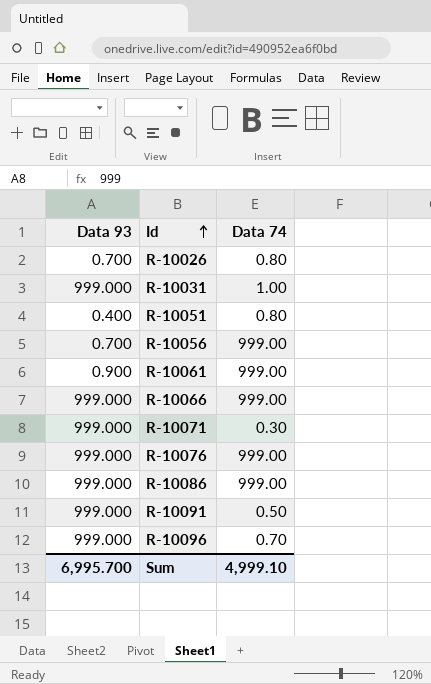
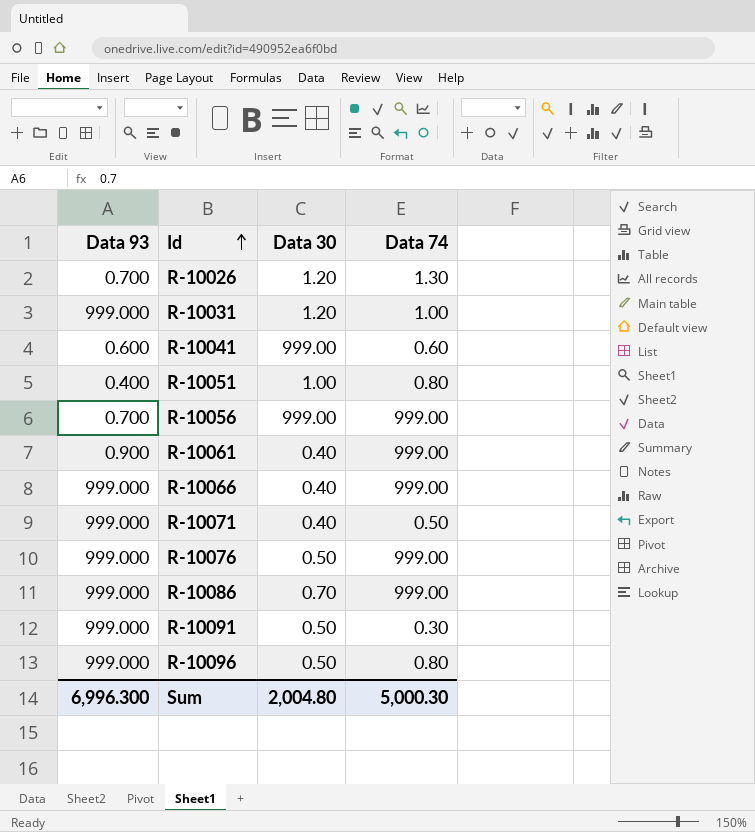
column Data 30 | position: none -> 3
R-10026 | Data 74: 0.80 -> 1.30
row R-10041: none -> 0.600 | 999.00 | 0.60
R-10071 | Data 74: 0.30 -> 0.50
R-10091 | Data 74: 0.50 -> 0.30
R-10096 | Data 74: 0.70 -> 0.80
Sum | Data 93: 6,995.700 -> 6,996.300
Sum | Data 74: 4,999.10 -> 5,000.30

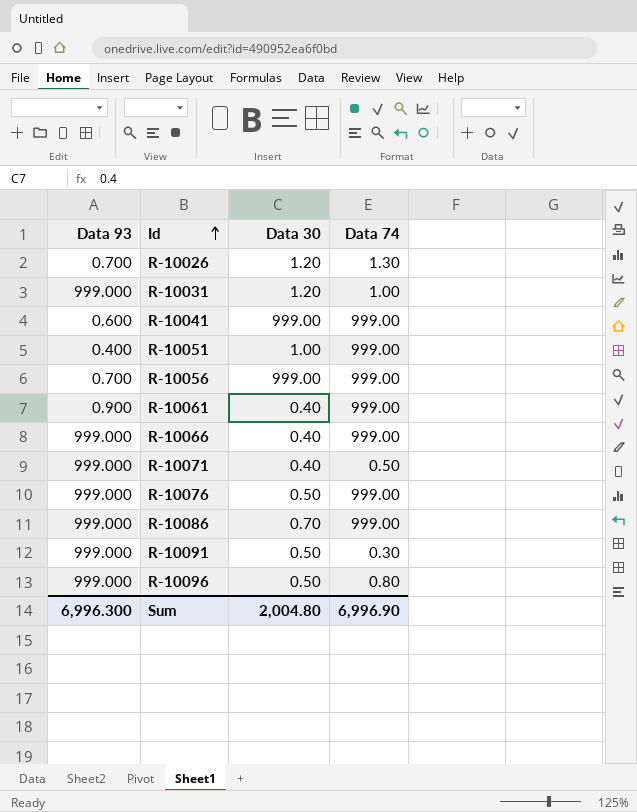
R-10041 | Data 74: 0.60 -> 999.00
R-10051 | Data 74: 0.80 -> 999.00
Sum | Data 74: 5,000.30 -> 6,996.90

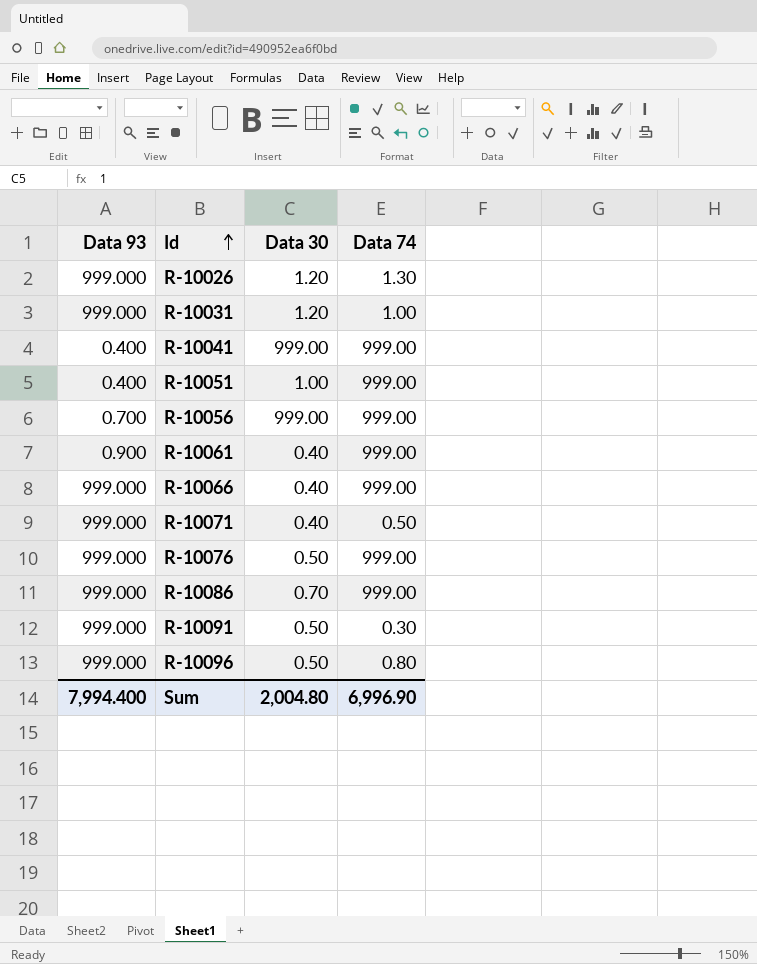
R-10026 | Data 93: 0.700 -> 999.000
R-10041 | Data 93: 0.600 -> 0.400
Sum | Data 93: 6,996.300 -> 7,994.400

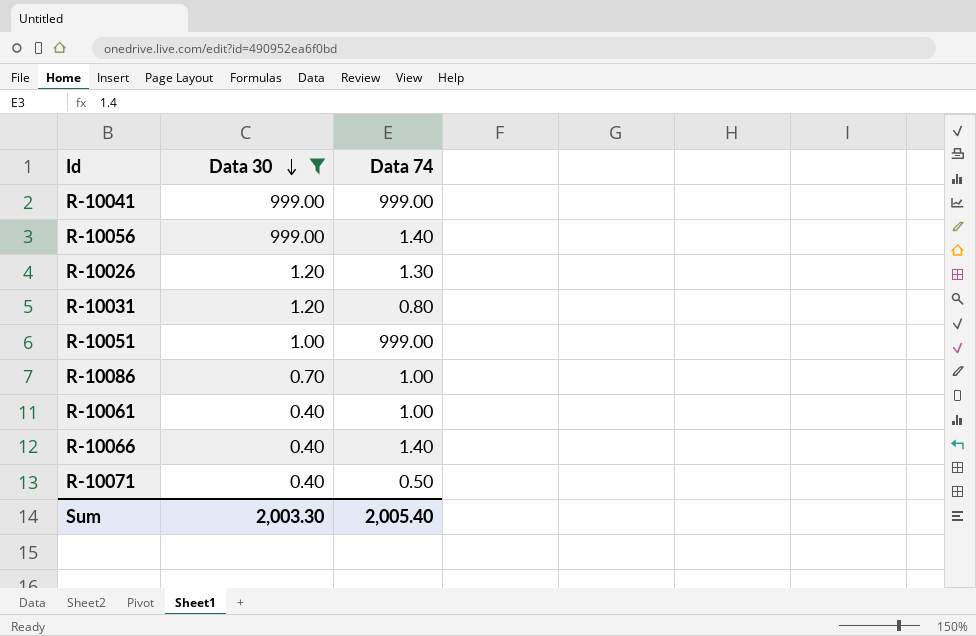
filter: none -> Data 30 != 0.50
row order: Id ascending -> Data 30 descending
column Data 93 | position: 1 -> none
R-10056 | Data 74: 999.00 -> 1.40
R-10031 | Data 74: 1.00 -> 0.80
R-10086 | Data 74: 999.00 -> 1.00
R-10061 | Data 74: 999.00 -> 1.00
R-10066 | Data 74: 999.00 -> 1.40
Sum | Data 30: 2,004.80 -> 2,003.30
Sum | Data 74: 6,996.90 -> 2,005.40

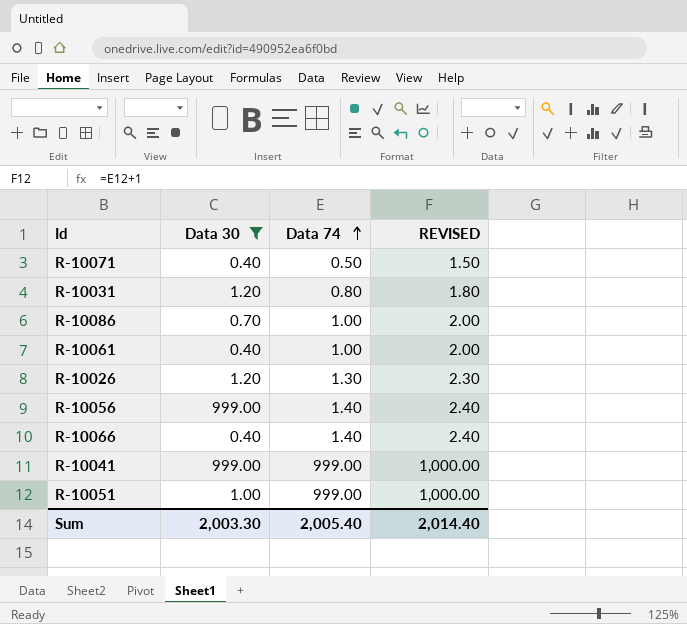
row order: Data 30 descending -> Data 74 ascending
column REVISED | formula: none -> [Data 74] + 1

